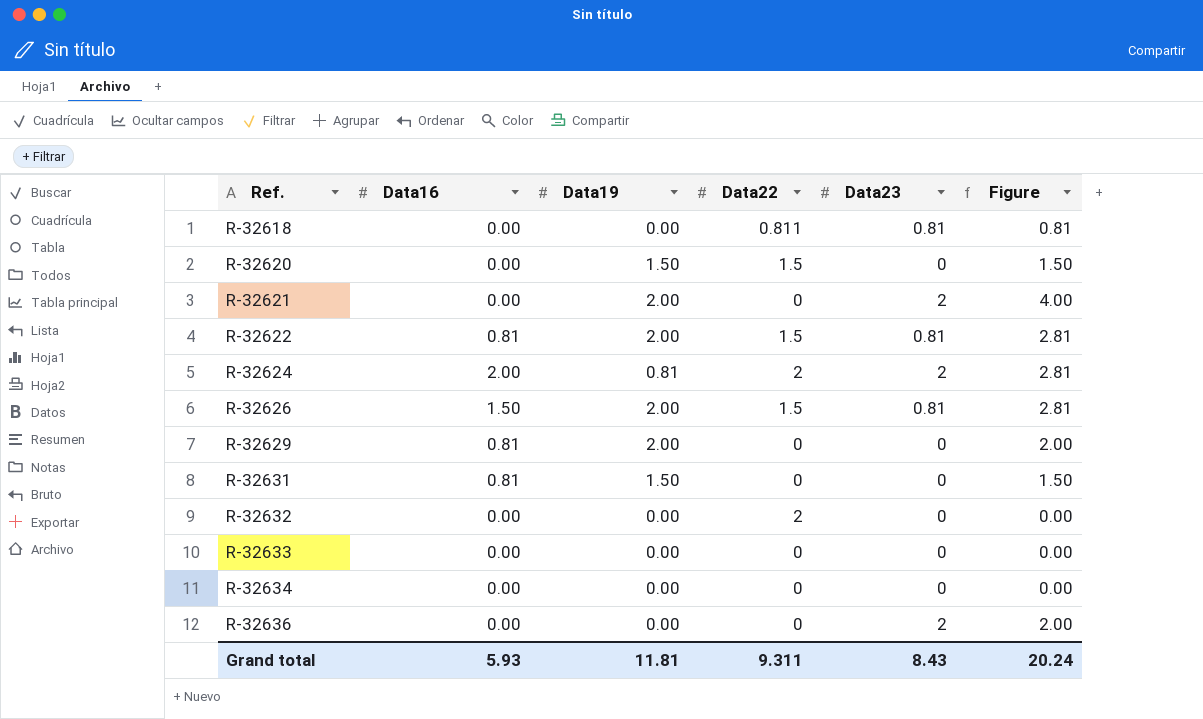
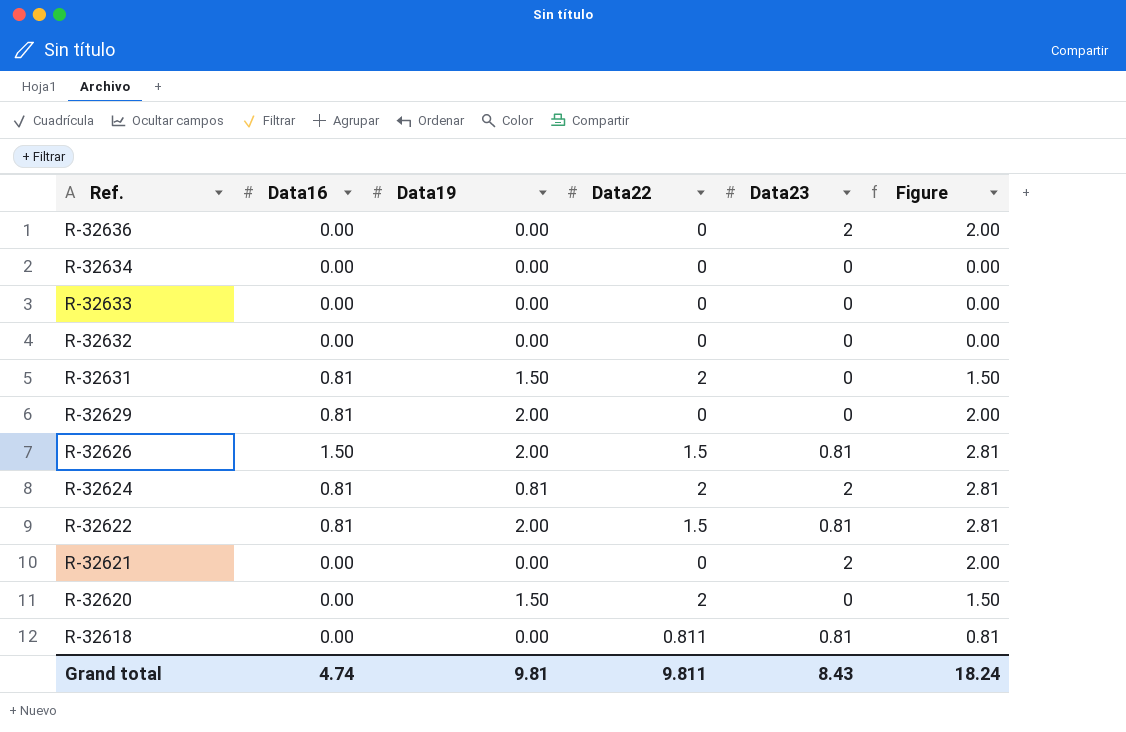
row order: Ref. ascending -> Ref. descending
R-32632 | Data22: 2 -> 0
R-32631 | Data22: 0 -> 2
R-32624 | Data16: 2.00 -> 0.81
R-32621 | Data19: 2.00 -> 0.00
R-32621 | Figure: 4.00 -> 2.00
R-32620 | Data22: 1.5 -> 2
Grand total | Data16: 5.93 -> 4.74
Grand total | Data19: 11.81 -> 9.81
Grand total | Data22: 9.311 -> 9.811
Grand total | Figure: 20.24 -> 18.24

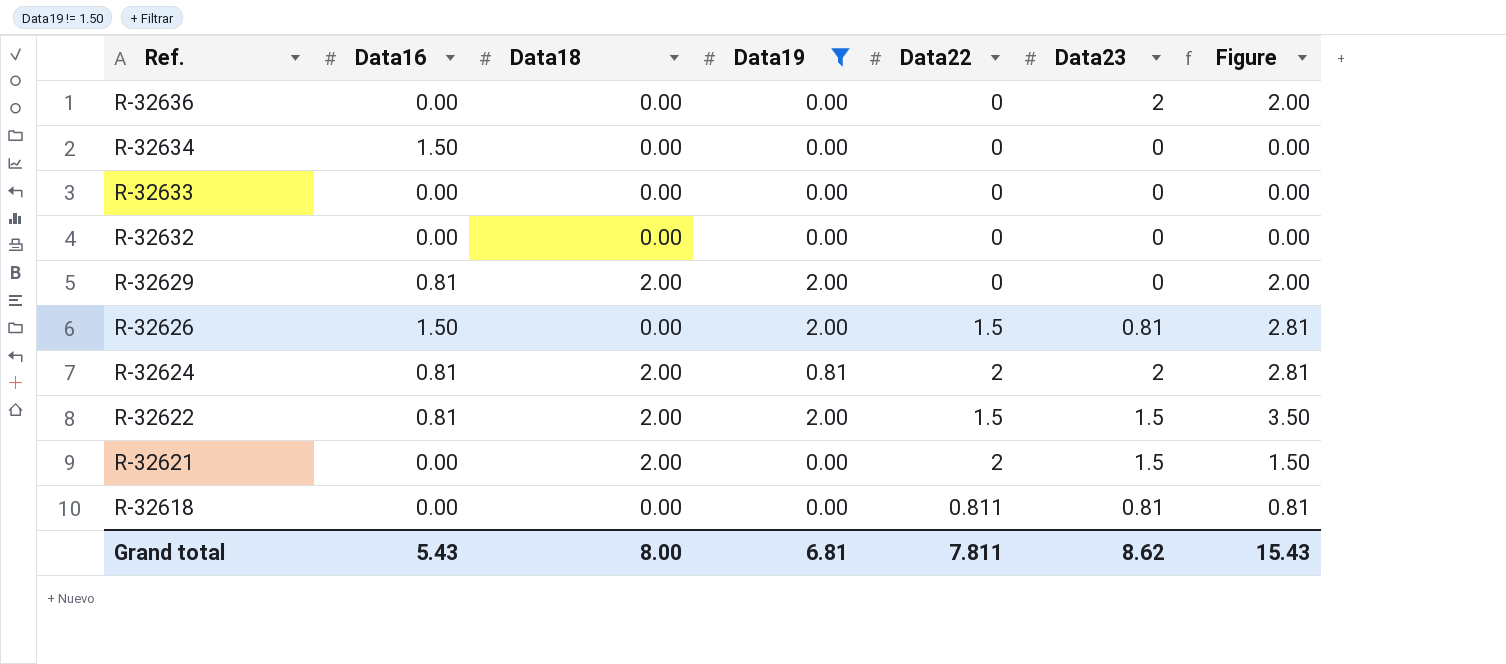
filter: none -> Data19 != 1.50
column Data18 | position: none -> 3
R-32634 | Data16: 0.00 -> 1.50
R-32622 | Data23: 0.81 -> 1.5
R-32622 | Figure: 2.81 -> 3.50
R-32621 | Data22: 0 -> 2
R-32621 | Data23: 2 -> 1.5
R-32621 | Figure: 2.00 -> 1.50
Grand total | Data16: 4.74 -> 5.43
Grand total | Data19: 9.81 -> 6.81
Grand total | Data22: 9.811 -> 7.811
Grand total | Data23: 8.43 -> 8.62
Grand total | Figure: 18.24 -> 15.43

